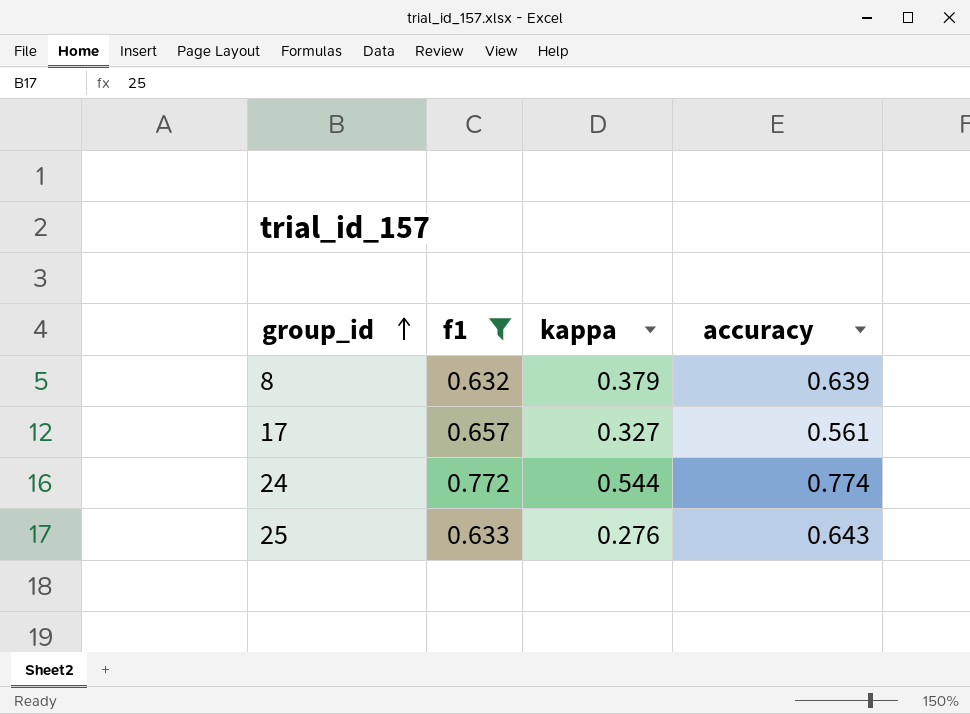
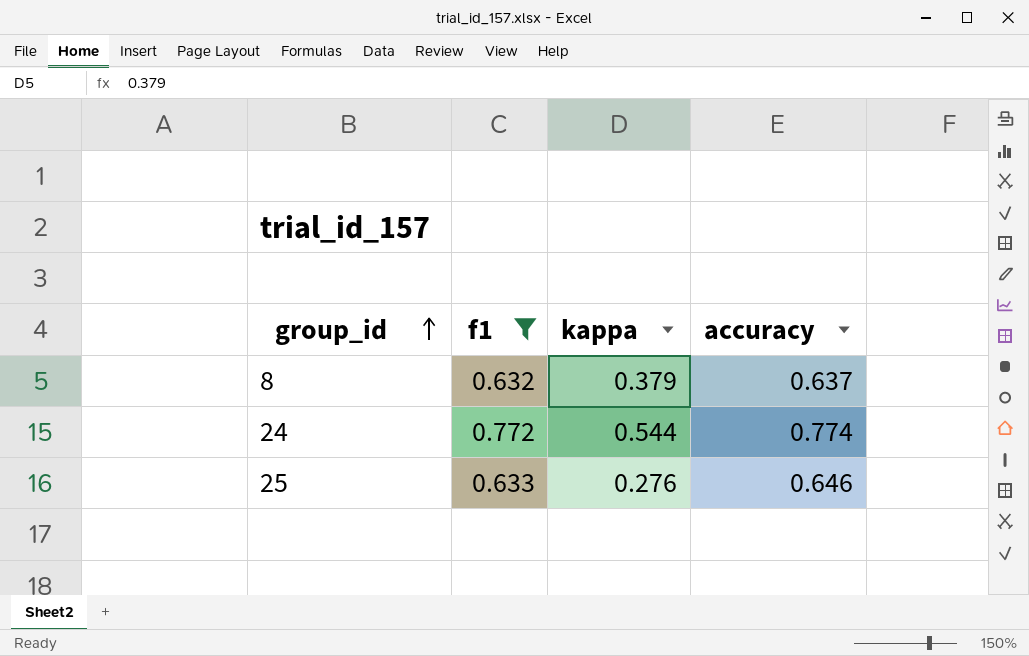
row 17: 0.657 | 0.327 | 0.561 -> none
8 | accuracy: 0.639 -> 0.637
25 | accuracy: 0.643 -> 0.646

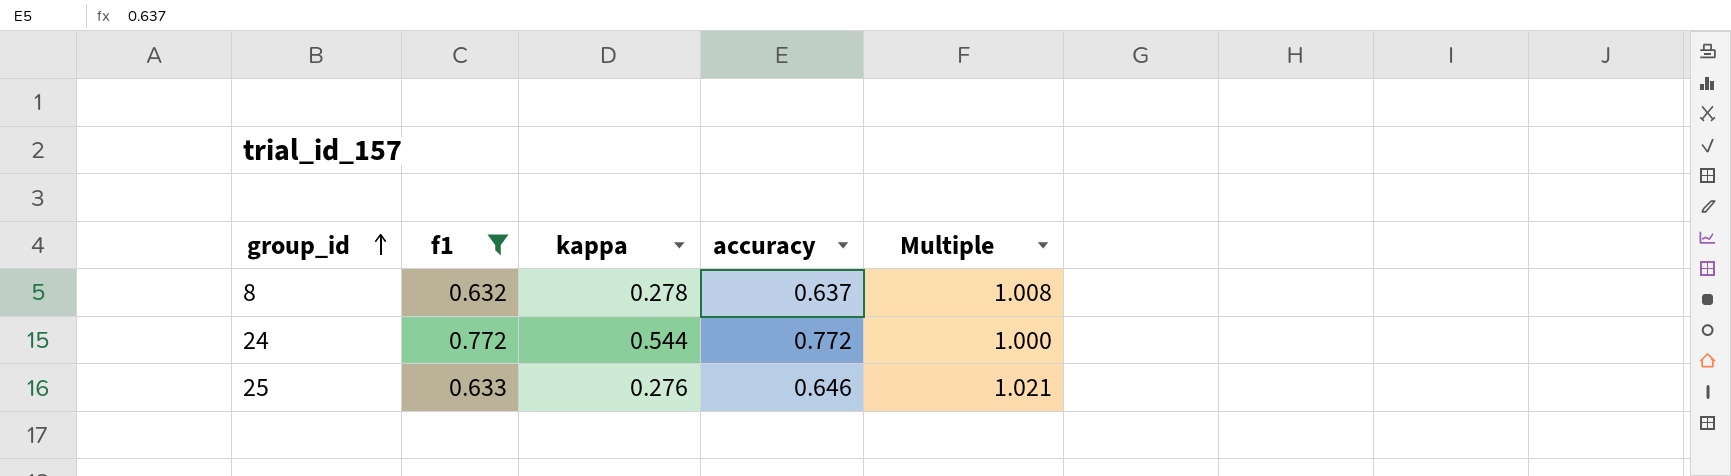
column Multiple | formula: none -> [accuracy] / [f1]
8 | kappa: 0.379 -> 0.278
24 | accuracy: 0.774 -> 0.772

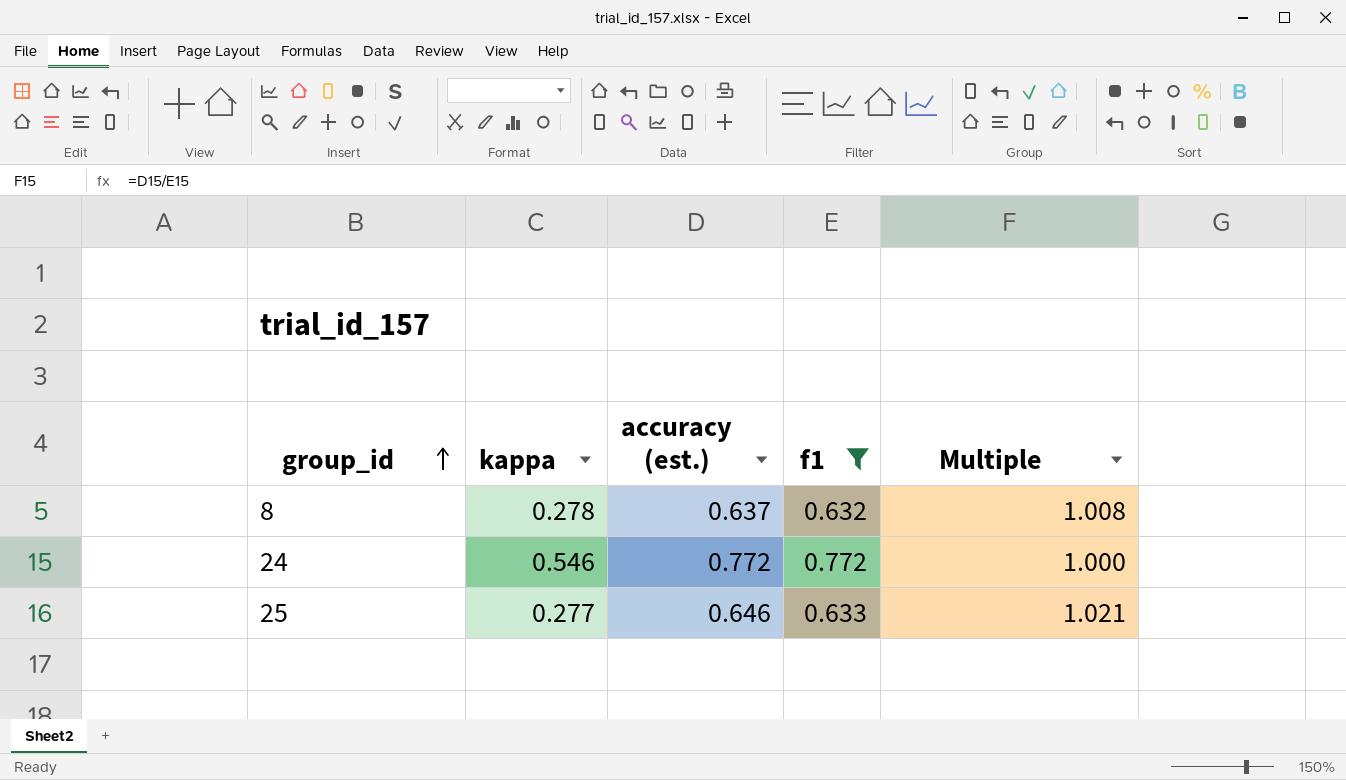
column name: accuracy -> accuracy (est.)
column f1 | position: 2 -> 4
24 | kappa: 0.544 -> 0.546
25 | kappa: 0.276 -> 0.277

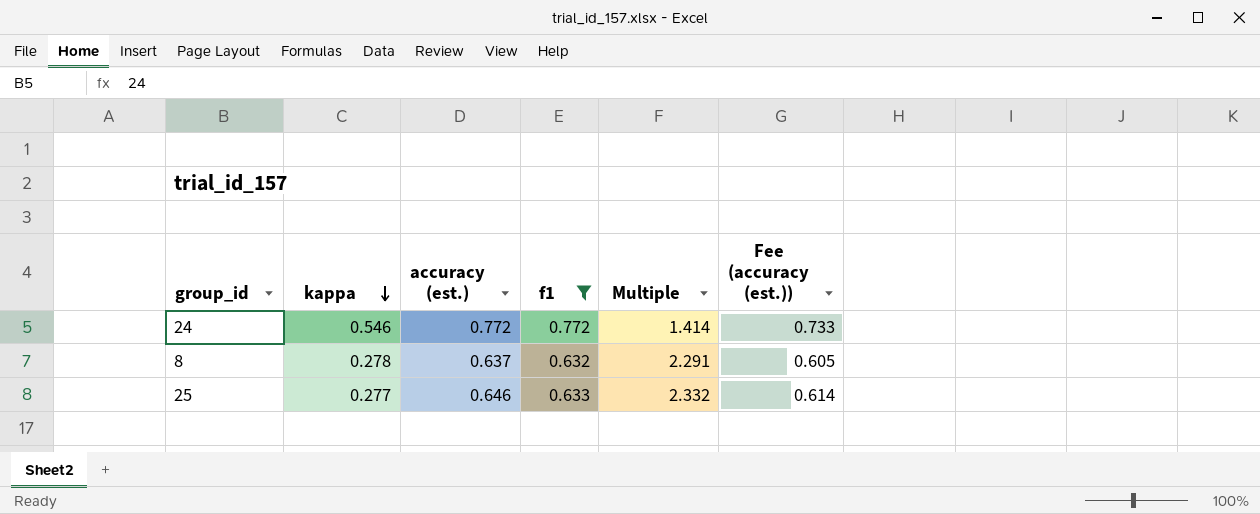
row order: group_id ascending -> kappa descending
column Multiple | formula: [accuracy (est.)] / [f1] -> [accuracy (est.)] / [kappa]
column Fee (accuracy (est.)) | formula: none -> [accuracy (est.)] * 0.95

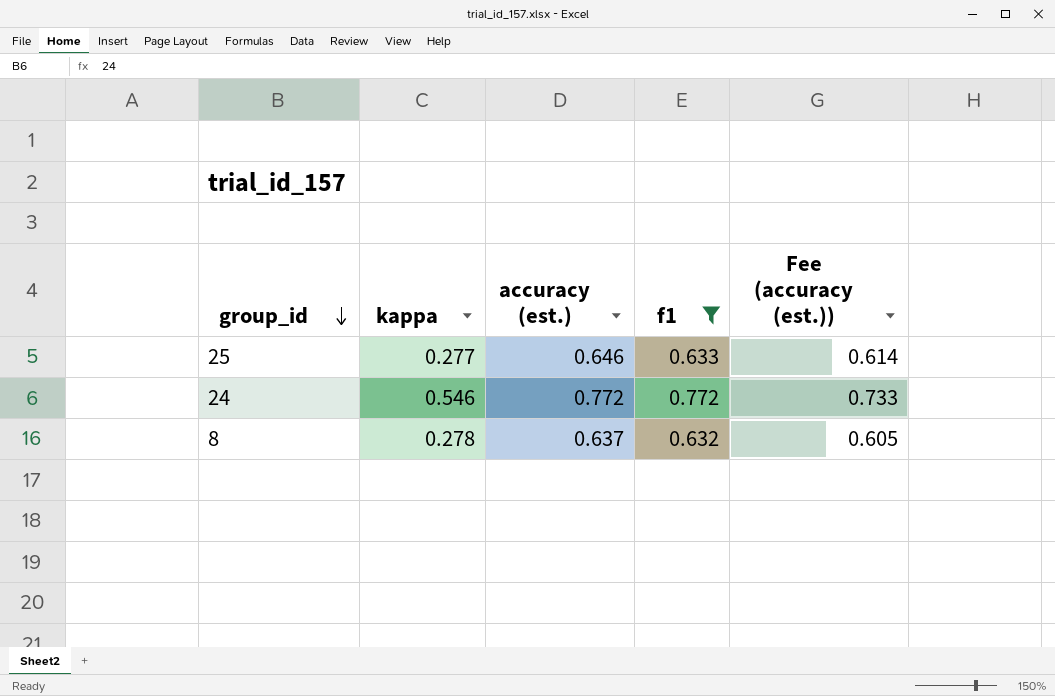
row order: kappa descending -> group_id descending
column Multiple | formula: [accuracy (est.)] / [kappa] -> none

